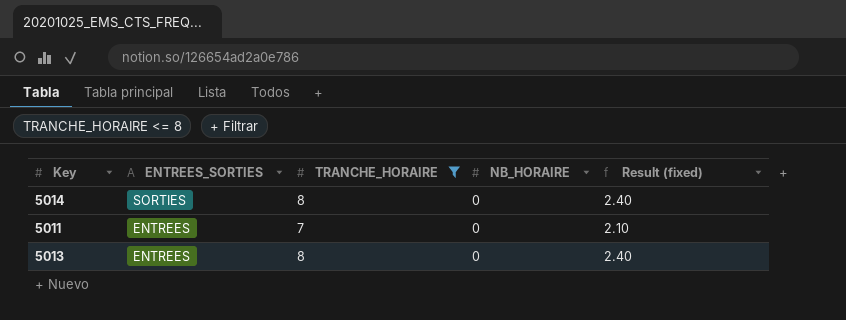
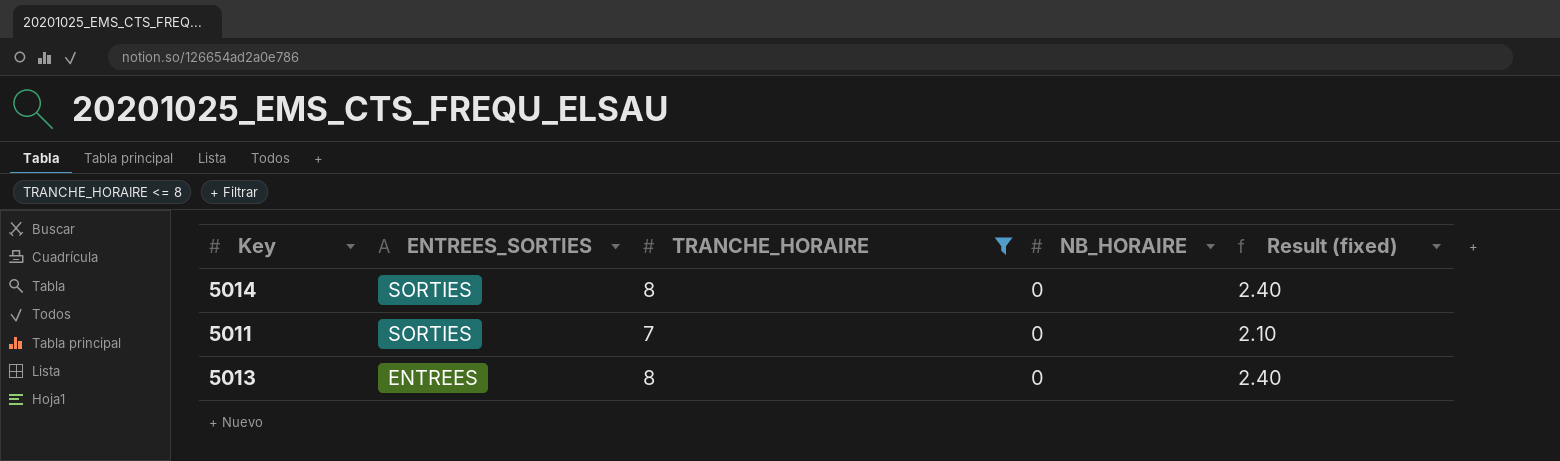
5011 | ENTREES_SORTIES: ENTREES -> SORTIES

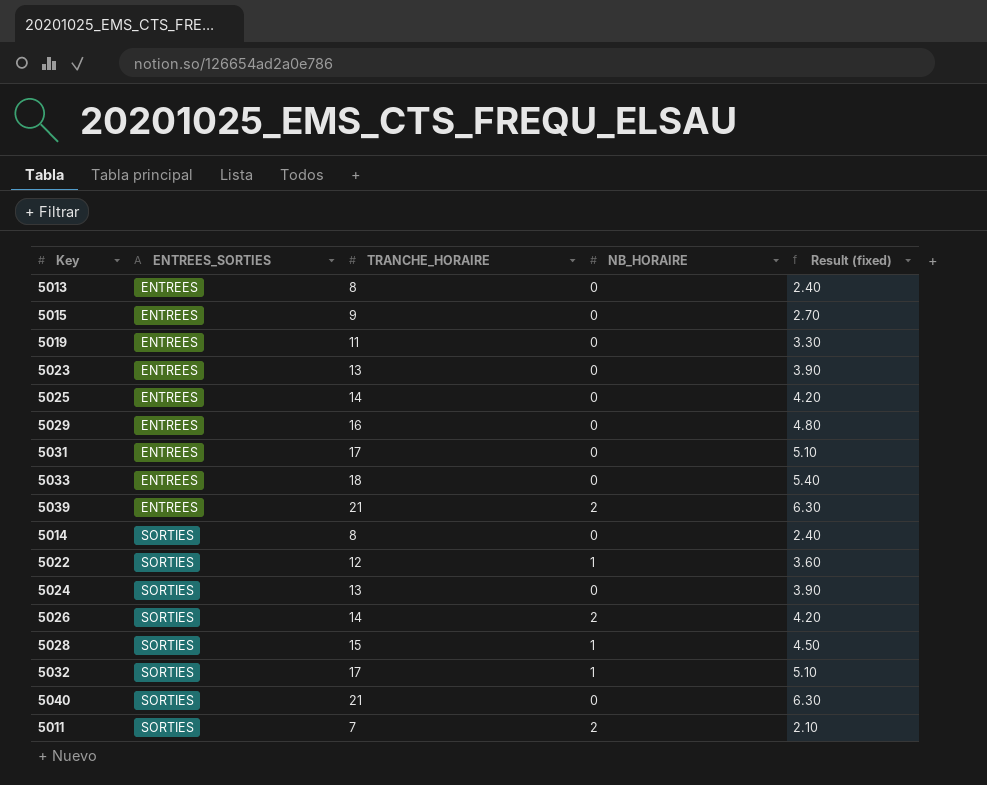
filter: TRANCHE_HORAIRE <= 8 -> none
row order: ENTREES_SORTIES descending -> ENTREES_SORTIES ascending
5011 | NB_HORAIRE: 0 -> 2

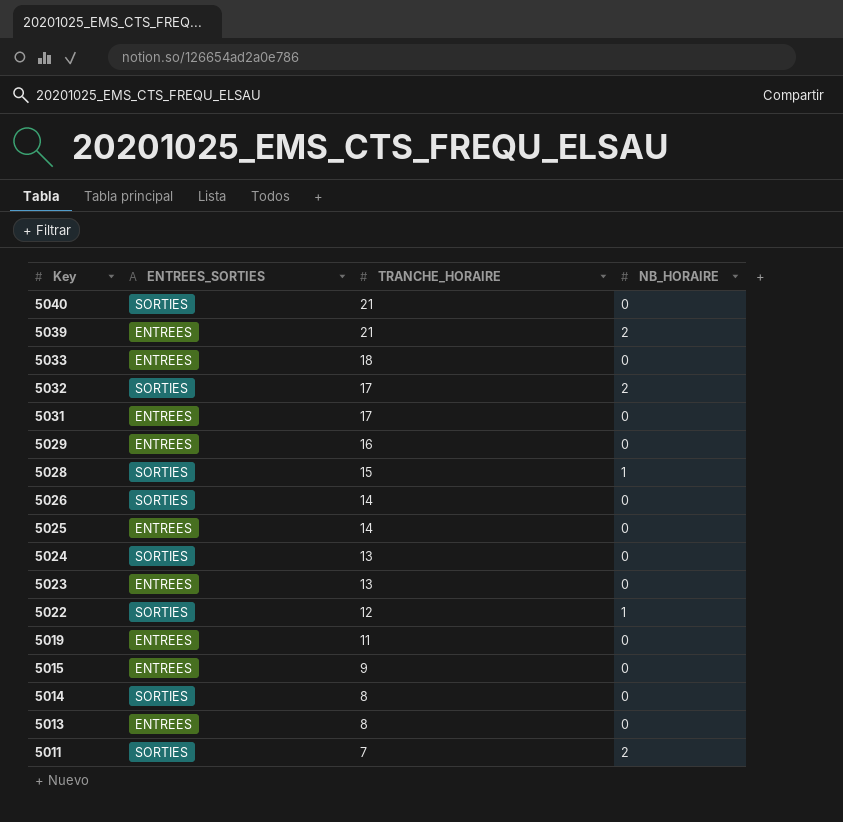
row order: ENTREES_SORTIES ascending -> Key descending
column Result (fixed) | formula: [TRANCHE_HORAIRE] * 0.3 -> none
5032 | NB_HORAIRE: 1 -> 2
5026 | NB_HORAIRE: 2 -> 0

